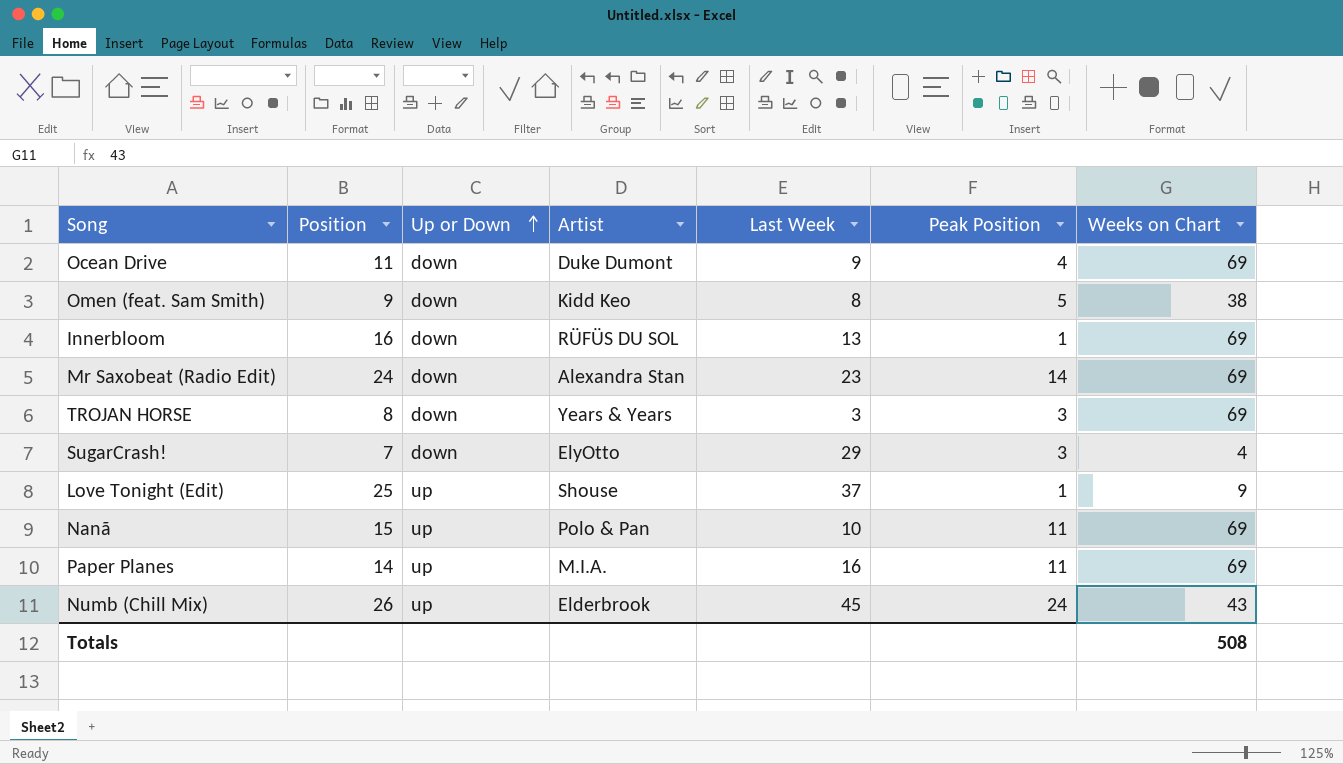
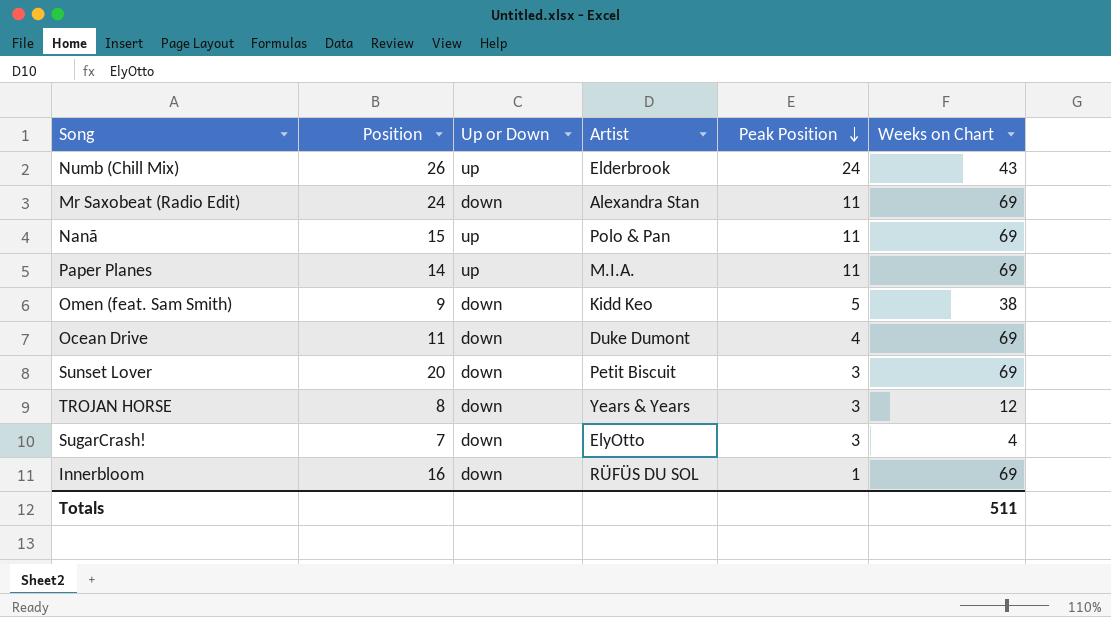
row order: Up or Down ascending -> Peak Position descending
column Last Week | position: 5 -> none
row Love Tonight (Edit): 25 | up | Shouse | 37 | 1 | 9 -> none
Mr Saxobeat (Radio Edit) | Peak Position: 14 -> 11
row Sunset Lover: none -> 20 | down | Petit Biscuit | 3 | 69
TROJAN HORSE | Weeks on Chart: 69 -> 12
Totals | Weeks on Chart: 508 -> 511

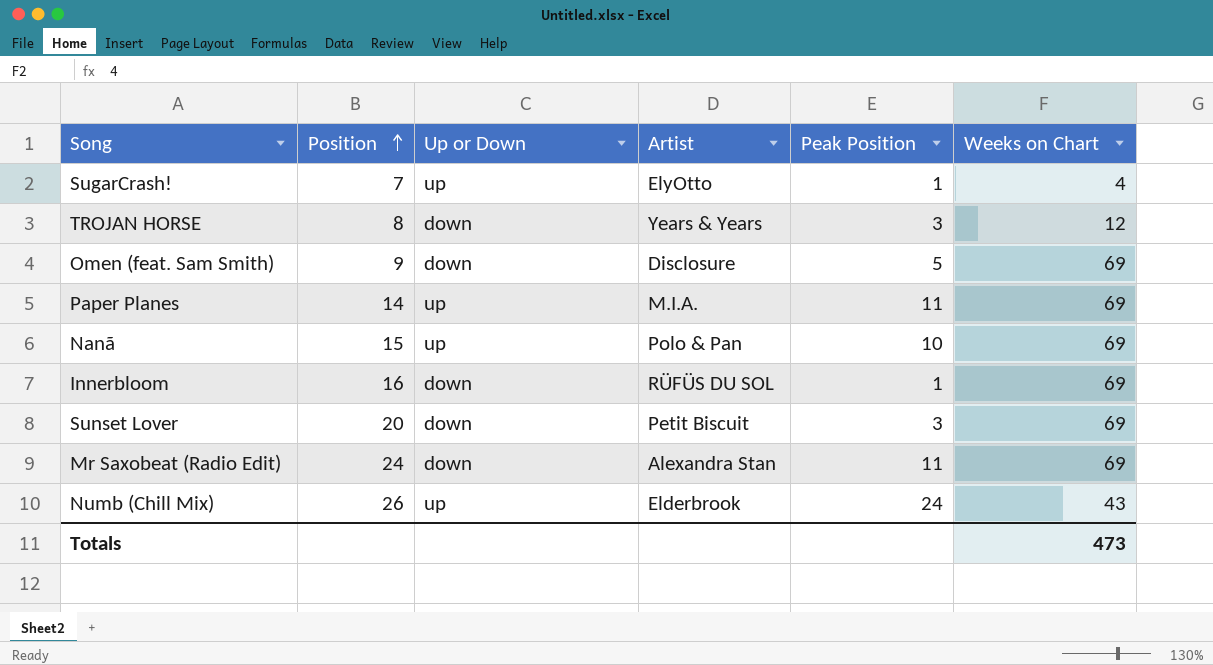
row order: Peak Position descending -> Position ascending
row Ocean Drive: 11 | down | Duke Dumont | 4 | 69 -> none
SugarCrash! | Up or Down: down -> up
SugarCrash! | Peak Position: 3 -> 1
Omen (feat. Sam Smith) | Artist: Kidd Keo -> Disclosure
Omen (feat. Sam Smith) | Weeks on Chart: 38 -> 69
Nanã | Peak Position: 11 -> 10
Totals | Weeks on Chart: 511 -> 473

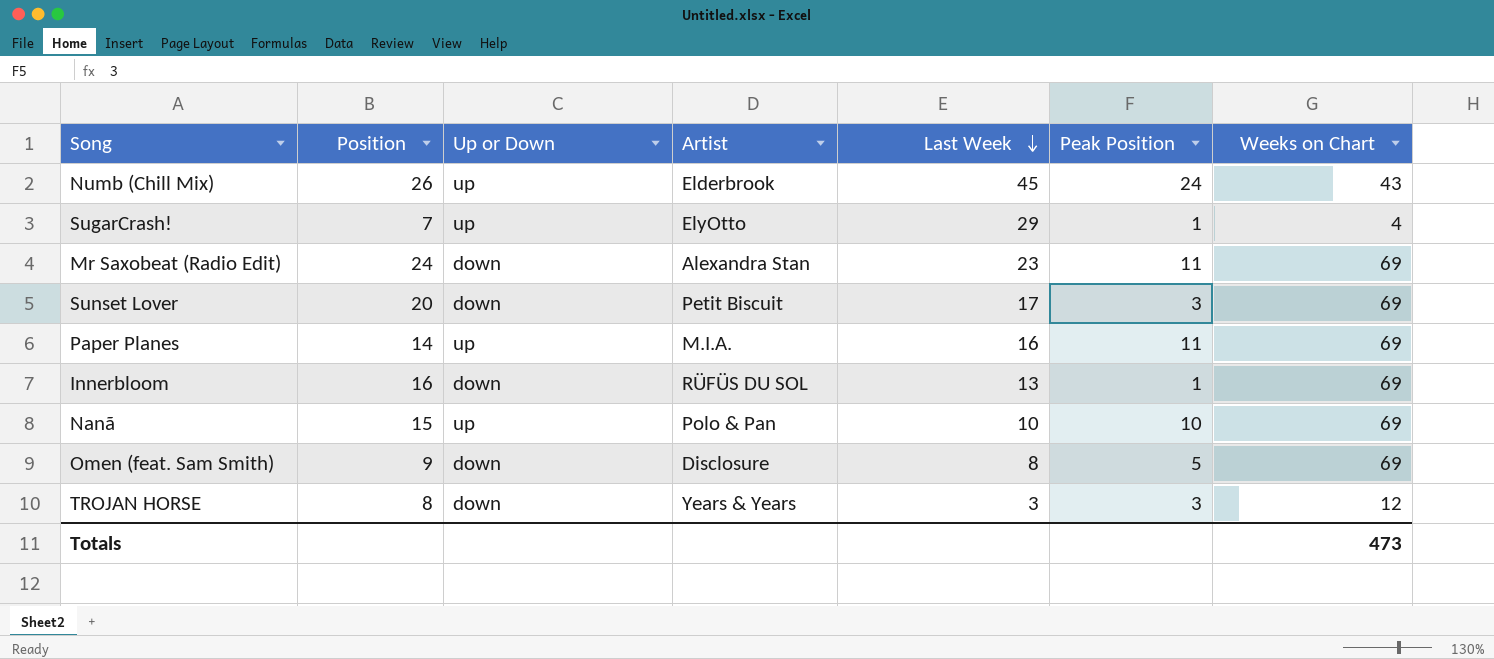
row order: Position ascending -> Last Week descending
column Last Week | position: none -> 5

